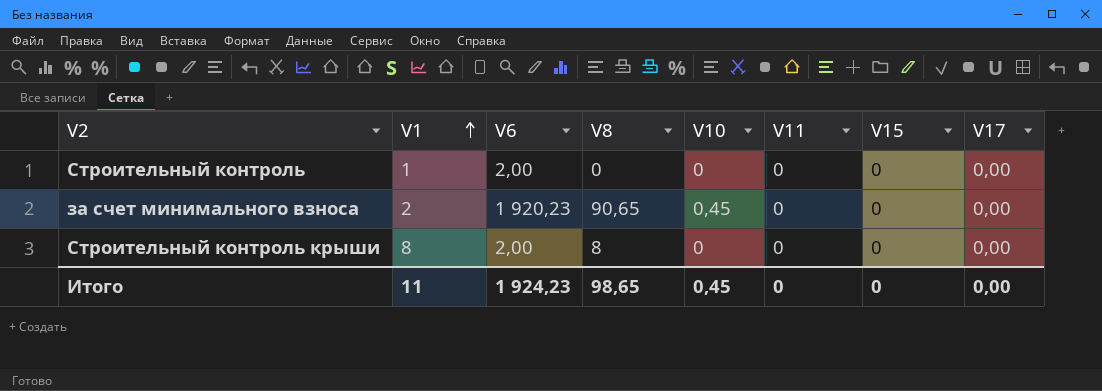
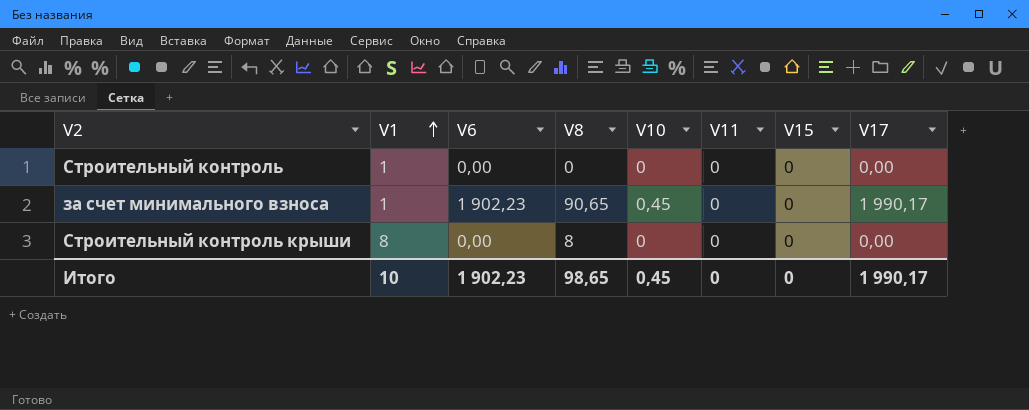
Строительный контроль | V6: 2,00 -> 0,00
за счет минимального взноса | V1: 2 -> 1
за счет минимального взноса | V6: 1 920,23 -> 1 902,23
за счет минимального взноса | V17: 0,00 -> 1 990,17
Строительный контроль крыши | V6: 2,00 -> 0,00
Итого | V1: 11 -> 10
Итого | V6: 1 924,23 -> 1 902,23
Итого | V17: 0,00 -> 1 990,17

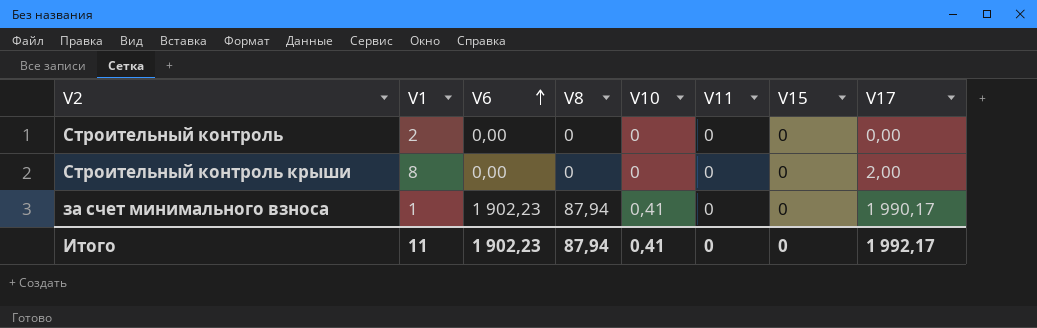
row order: V1 ascending -> V6 ascending
Строительный контроль | V1: 1 -> 2
Строительный контроль крыши | V8: 8 -> 0
Строительный контроль крыши | V17: 0,00 -> 2,00
за счет минимального взноса | V8: 90,65 -> 87,94
за счет минимального взноса | V10: 0,45 -> 0,41
Итого | V1: 10 -> 11
Итого | V8: 98,65 -> 87,94
Итого | V10: 0,45 -> 0,41
Итого | V17: 1 990,17 -> 1 992,17

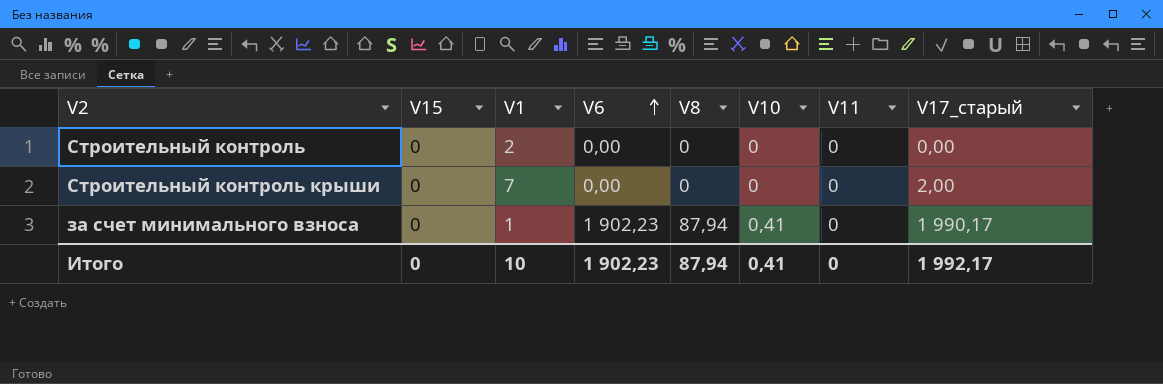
column V15 | position: 7 -> 2
column name: V17 -> V17_старый
Строительный контроль крыши | V1: 8 -> 7
Итого | V1: 11 -> 10

